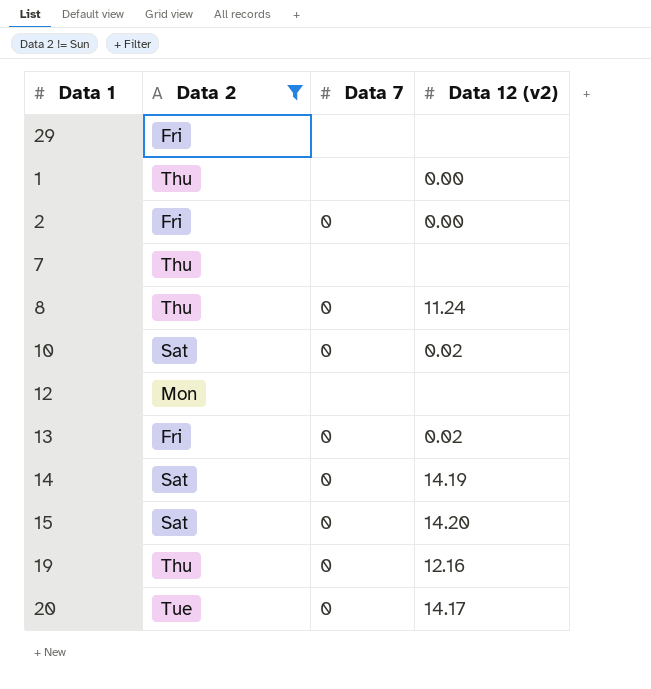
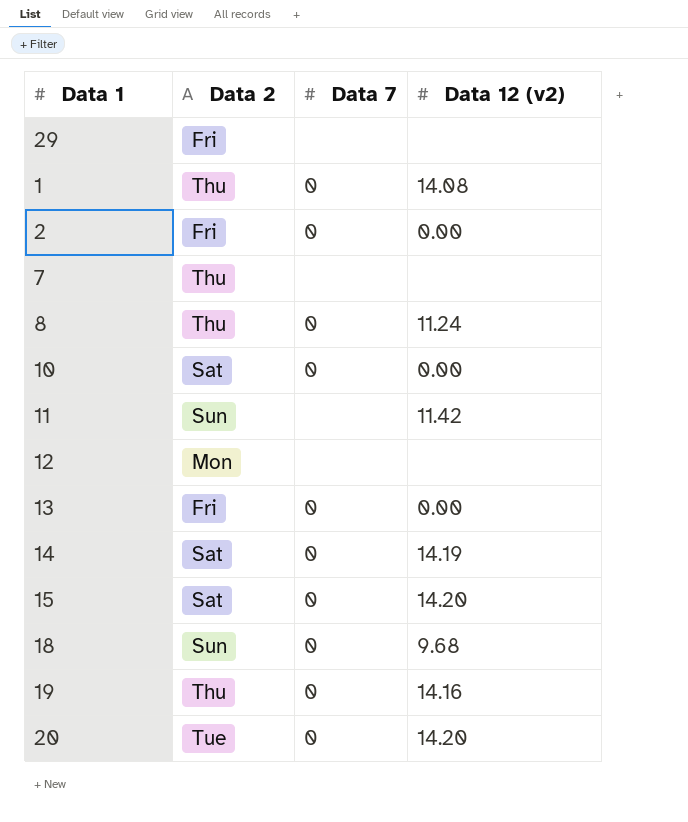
filter: Data 2 != Sun -> none
1 | Data 7: none -> 0
1 | Data 12 (v2): 0.00 -> 14.08
10 | Data 12 (v2): 0.02 -> 0.00
13 | Data 12 (v2): 0.02 -> 0.00
19 | Data 12 (v2): 12.16 -> 14.16
20 | Data 12 (v2): 14.17 -> 14.20

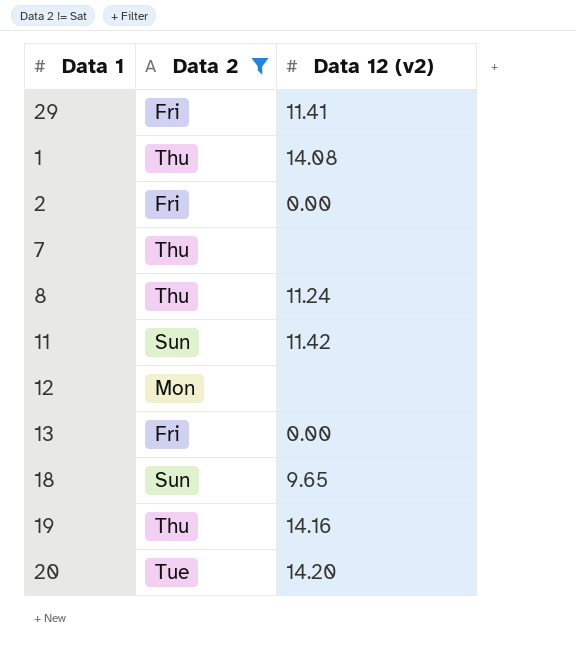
filter: none -> Data 2 != Sat
column Data 7 | position: 3 -> none
29 | Data 12 (v2): none -> 11.41
18 | Data 12 (v2): 9.68 -> 9.65

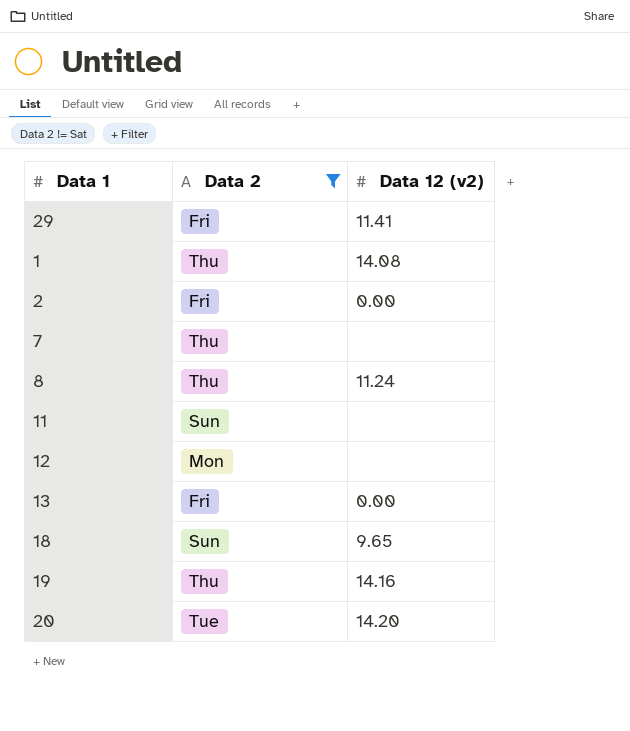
11 | Data 12 (v2): 11.42 -> none

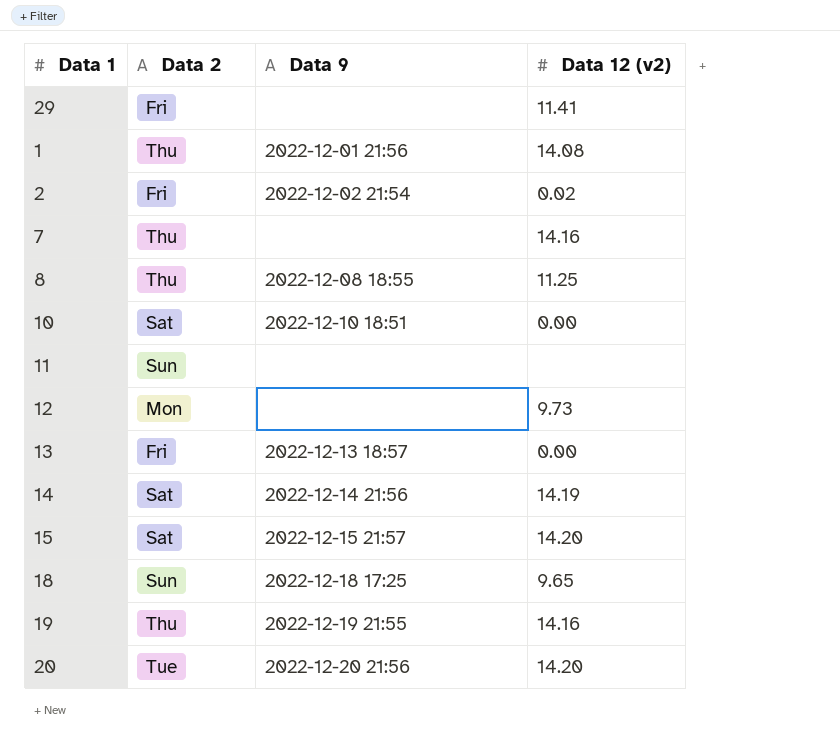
filter: Data 2 != Sat -> none
column Data 9 | position: none -> 3
2 | Data 12 (v2): 0.00 -> 0.02
7 | Data 12 (v2): none -> 14.16
8 | Data 12 (v2): 11.24 -> 11.25
12 | Data 12 (v2): none -> 9.73

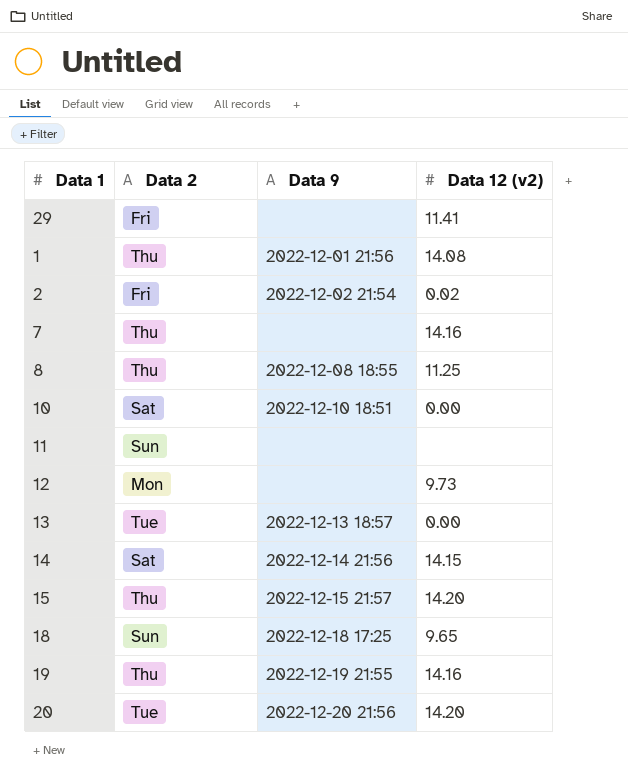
13 | Data 2: Fri -> Tue
14 | Data 12 (v2): 14.19 -> 14.15
15 | Data 2: Sat -> Thu

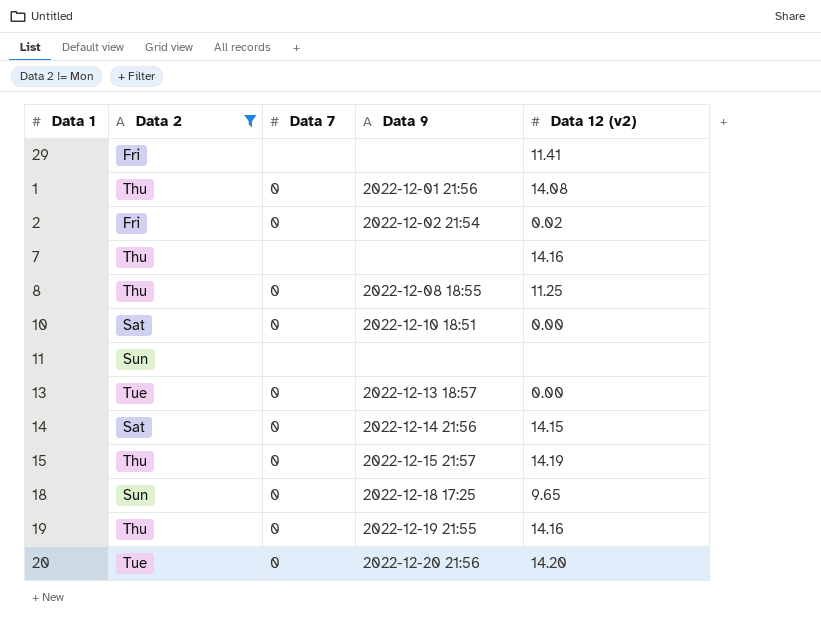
filter: none -> Data 2 != Mon
column Data 7 | position: none -> 3
15 | Data 12 (v2): 14.20 -> 14.19

